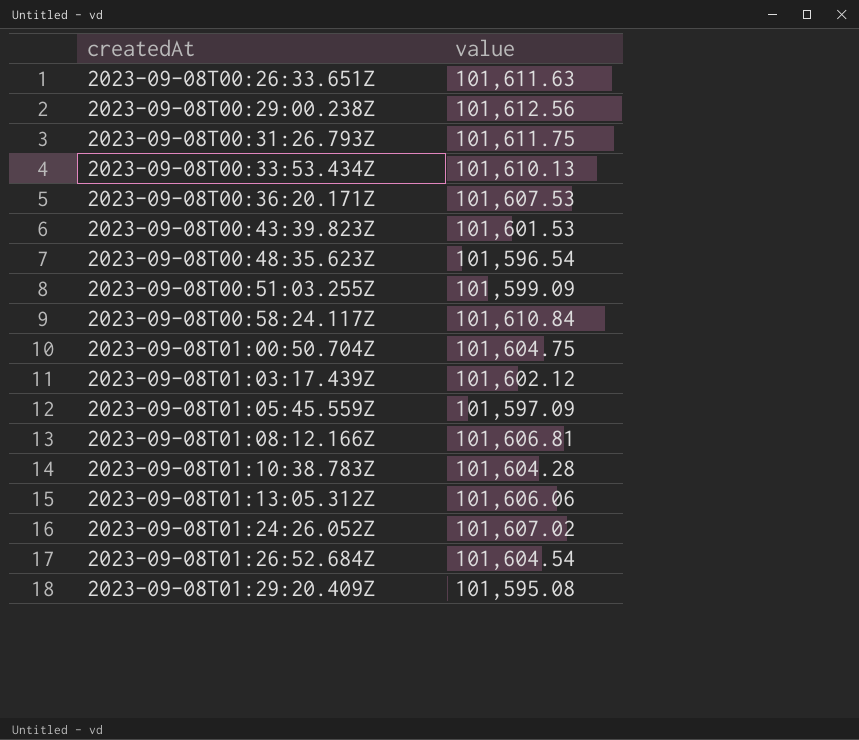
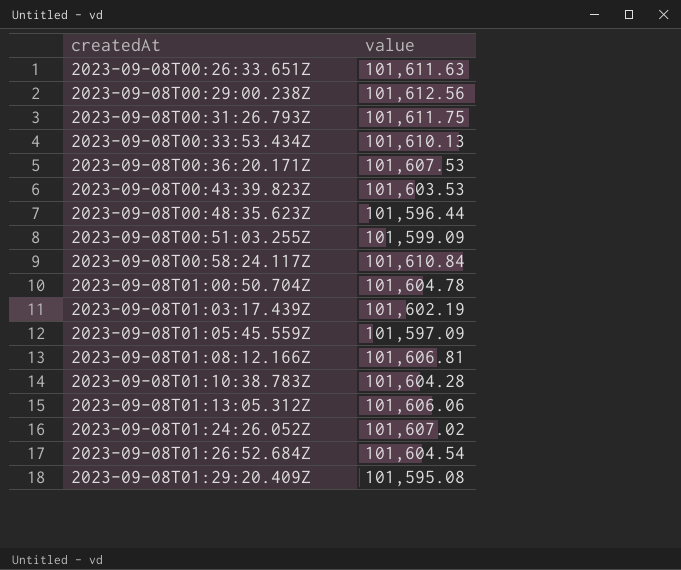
2023-09-08T00:43:39.823Z | value: 101,601.53 -> 101,603.53
2023-09-08T00:48:35.623Z | value: 101,596.54 -> 101,596.44
2023-09-08T01:00:50.704Z | value: 101,604.75 -> 101,604.78
2023-09-08T01:03:17.439Z | value: 101,602.12 -> 101,602.19

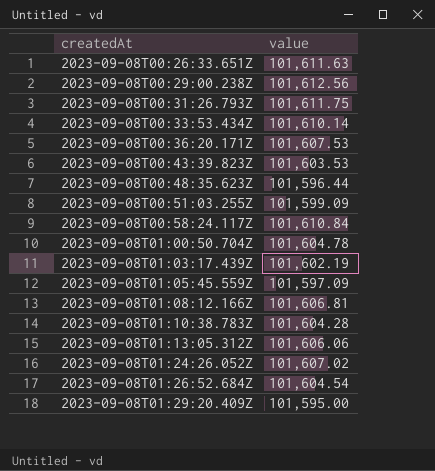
2023-09-08T00:33:53.434Z | value: 101,610.13 -> 101,610.14
2023-09-08T01:29:20.409Z | value: 101,595.08 -> 101,595.00

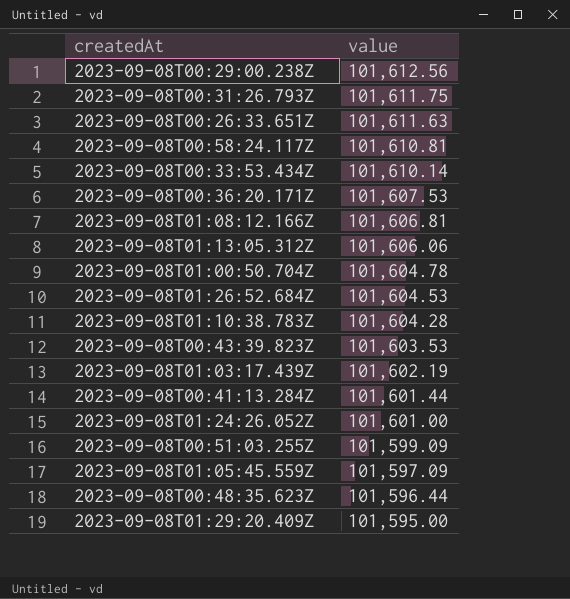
row order: createdAt ascending -> value descending
2023-09-08T00:58:24.117Z | value: 101,610.84 -> 101,610.81
2023-09-08T01:26:52.684Z | value: 101,604.54 -> 101,604.53
row 2023-09-08T00:41:13.284Z: none -> 101,601.44
2023-09-08T01:24:26.052Z | value: 101,607.02 -> 101,601.00

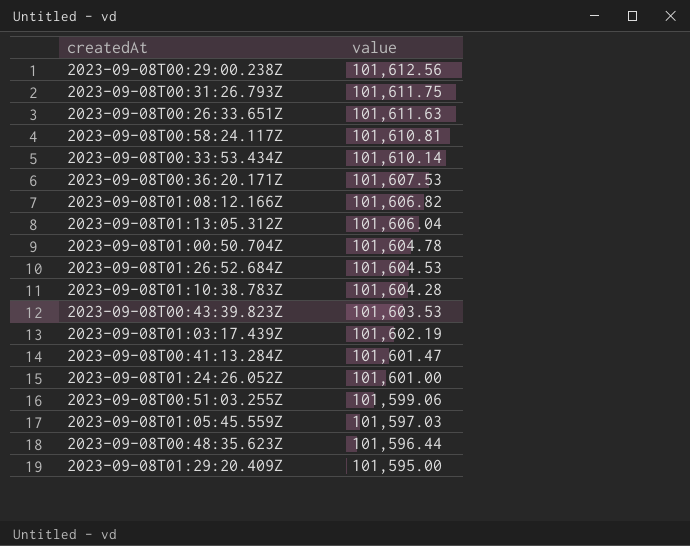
2023-09-08T01:08:12.166Z | value: 101,606.81 -> 101,606.82
2023-09-08T01:13:05.312Z | value: 101,606.06 -> 101,606.04
2023-09-08T00:41:13.284Z | value: 101,601.44 -> 101,601.47
2023-09-08T00:51:03.255Z | value: 101,599.09 -> 101,599.06
2023-09-08T01:05:45.559Z | value: 101,597.09 -> 101,597.03

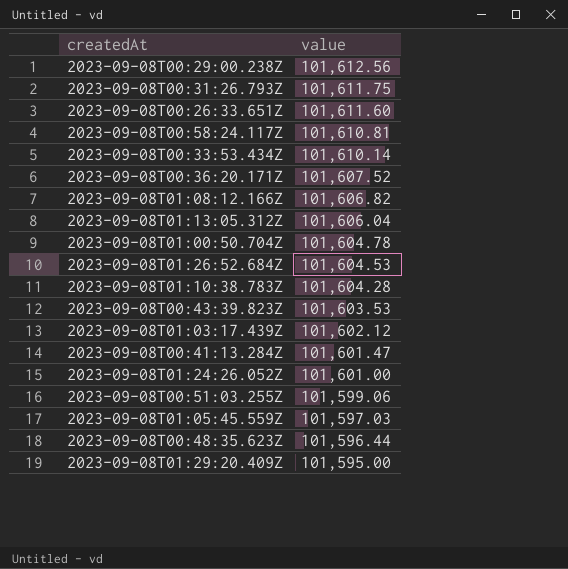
2023-09-08T00:26:33.651Z | value: 101,611.63 -> 101,611.60
2023-09-08T00:36:20.171Z | value: 101,607.53 -> 101,607.52
2023-09-08T01:03:17.439Z | value: 101,602.19 -> 101,602.12

